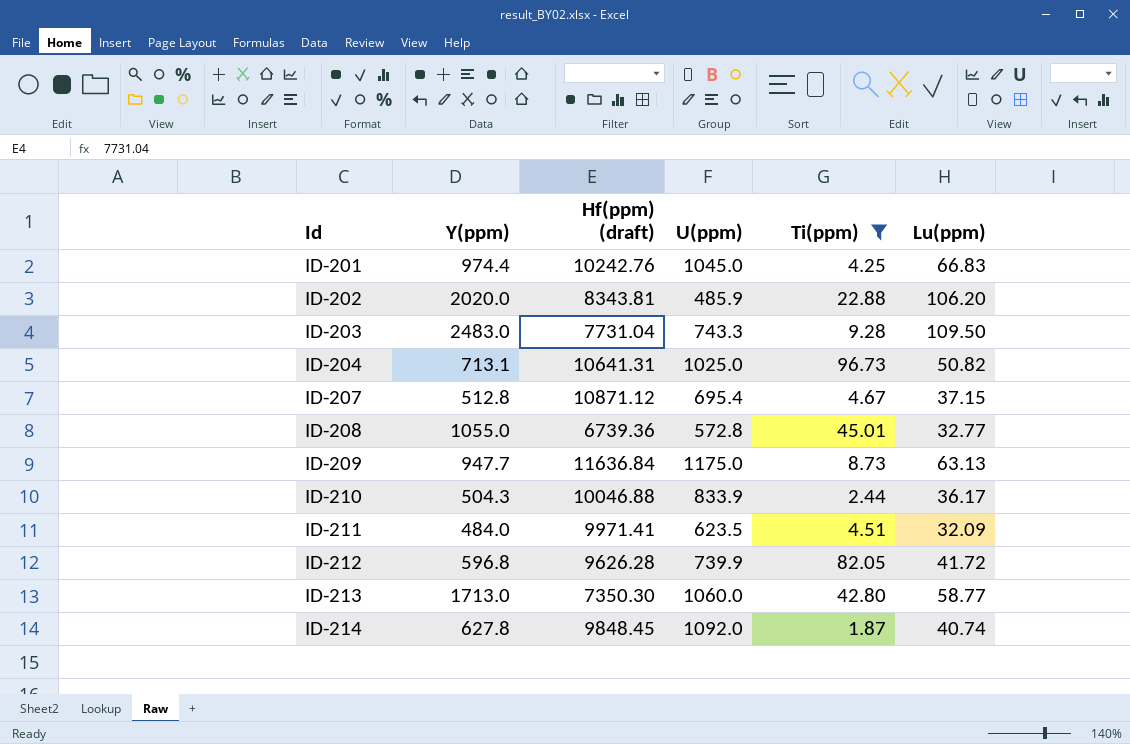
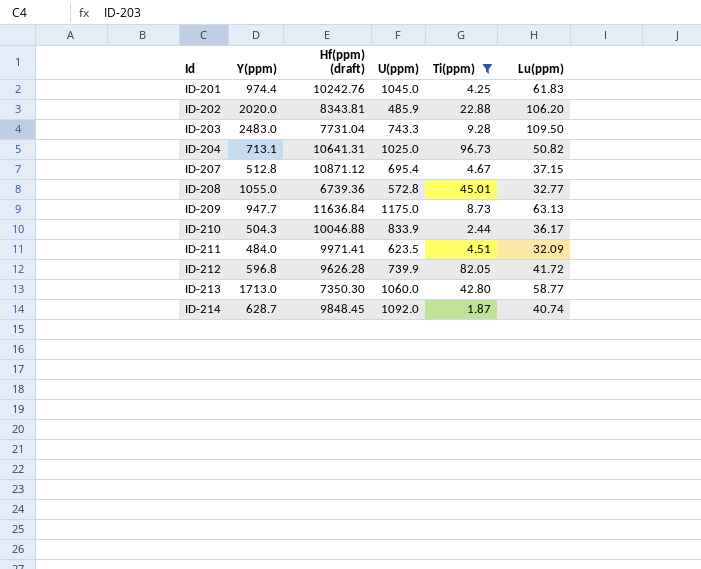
ID-201 | Lu(ppm): 66.83 -> 61.83
ID-214 | Y(ppm): 627.8 -> 628.7

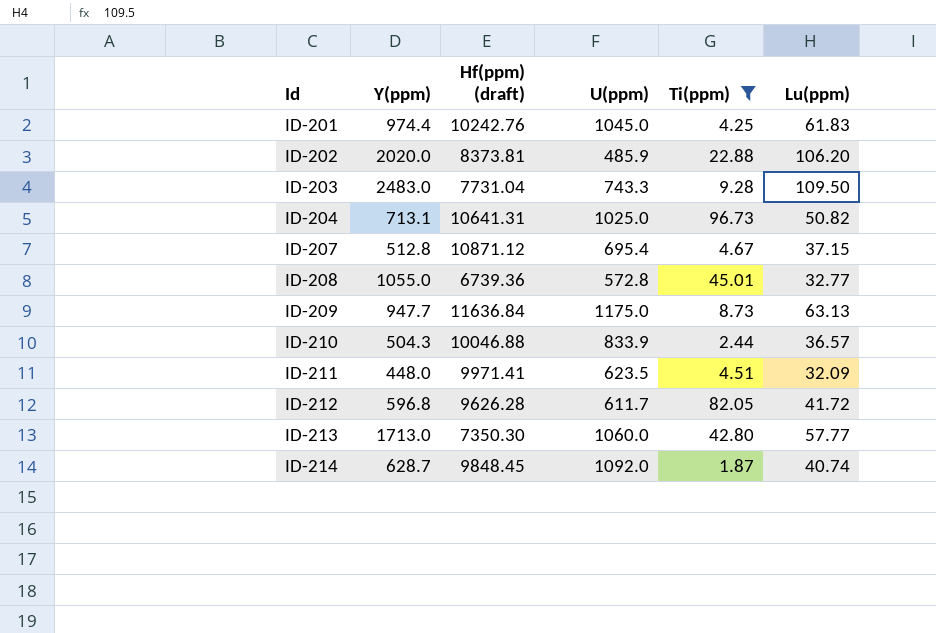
ID-202 | Hf(ppm) (draft): 8343.81 -> 8373.81
ID-210 | Lu(ppm): 36.17 -> 36.57
ID-211 | Y(ppm): 484.0 -> 448.0
ID-212 | U(ppm): 739.9 -> 611.7
ID-213 | Lu(ppm): 58.77 -> 57.77

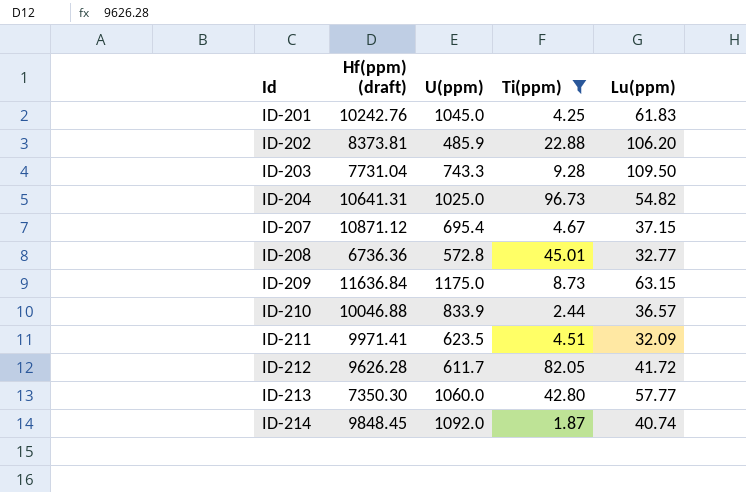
column Y(ppm) | position: 2 -> none
ID-204 | Lu(ppm): 50.82 -> 54.82
ID-208 | Hf(ppm) (draft): 6739.36 -> 6736.36
ID-209 | Lu(ppm): 63.13 -> 63.15

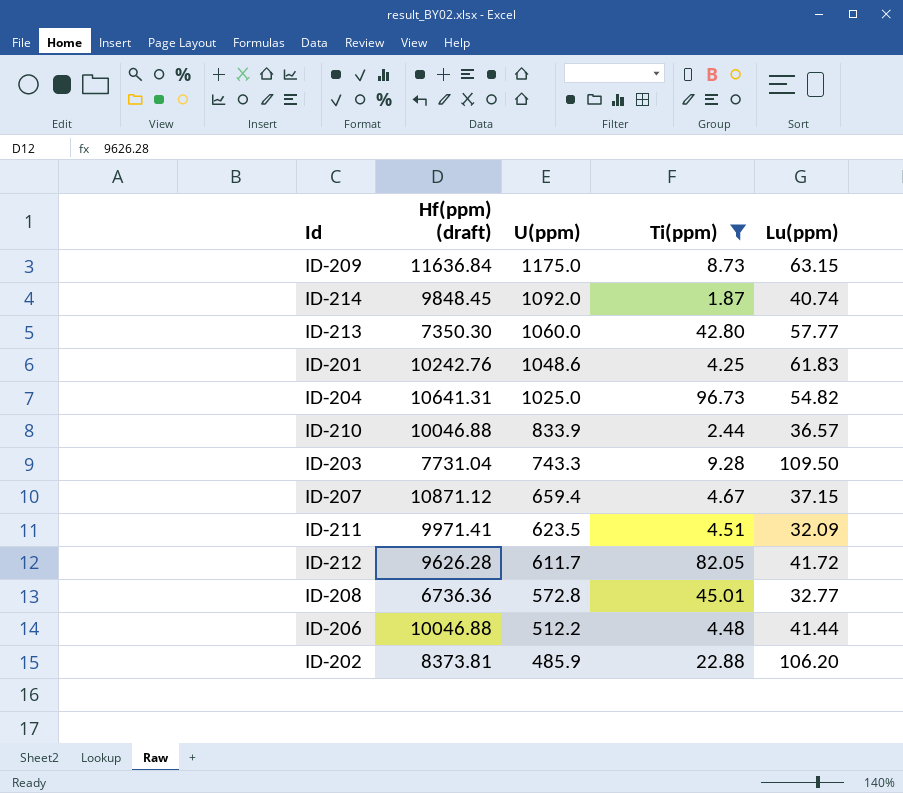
row order: Id ascending -> U(ppm) descending
ID-201 | U(ppm): 1045.0 -> 1048.6
ID-207 | U(ppm): 695.4 -> 659.4
row ID-206: none -> 10046.88 | 512.2 | 4.48 | 41.44

